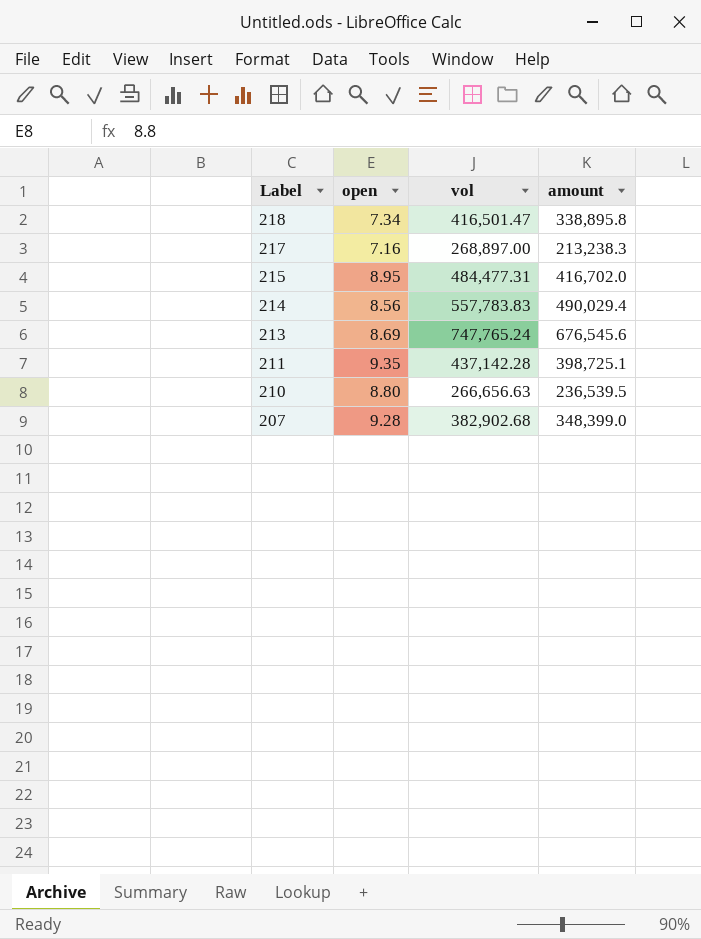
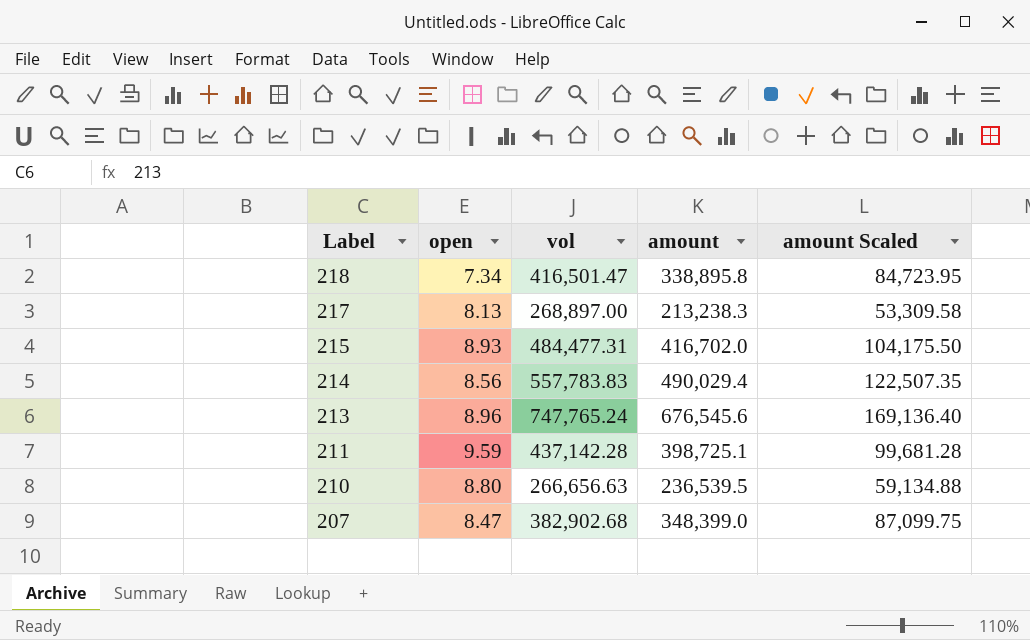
column amount Scaled | formula: none -> [amount] * 0.25
217 | open: 7.16 -> 8.13
215 | open: 8.95 -> 8.93
213 | open: 8.69 -> 8.96
211 | open: 9.35 -> 9.59
207 | open: 9.28 -> 8.47

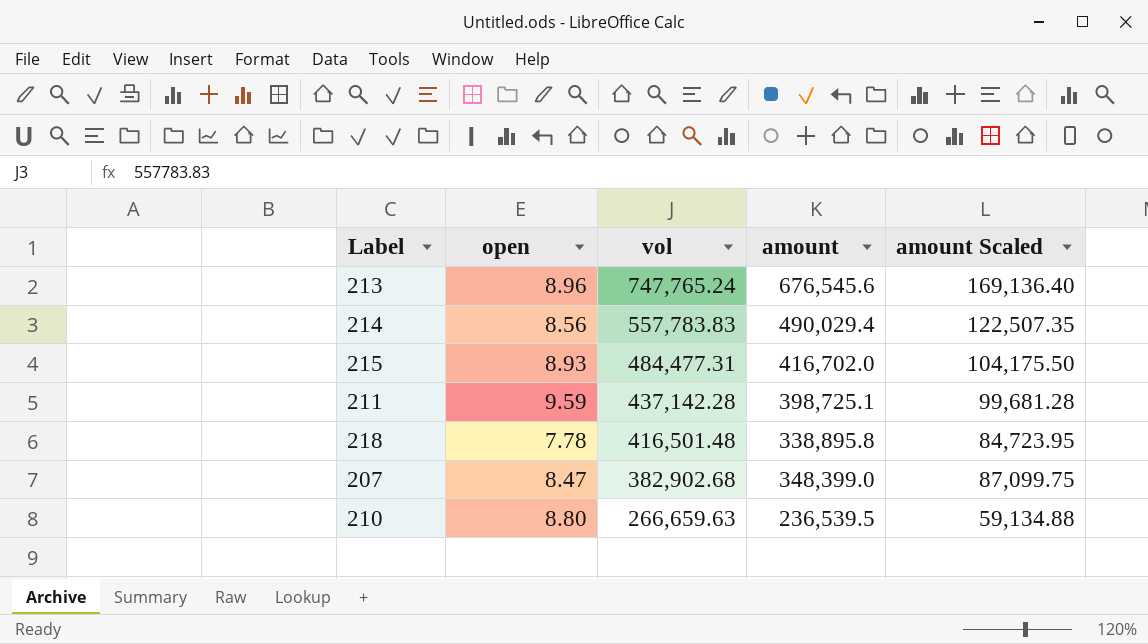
row order: Label descending -> vol descending
row 217: 8.13 | 268,897.00 | 213,238.3 | 53,309.58 -> none
218 | open: 7.34 -> 7.78
218 | vol: 416,501.47 -> 416,501.48
210 | vol: 266,656.63 -> 266,659.63

